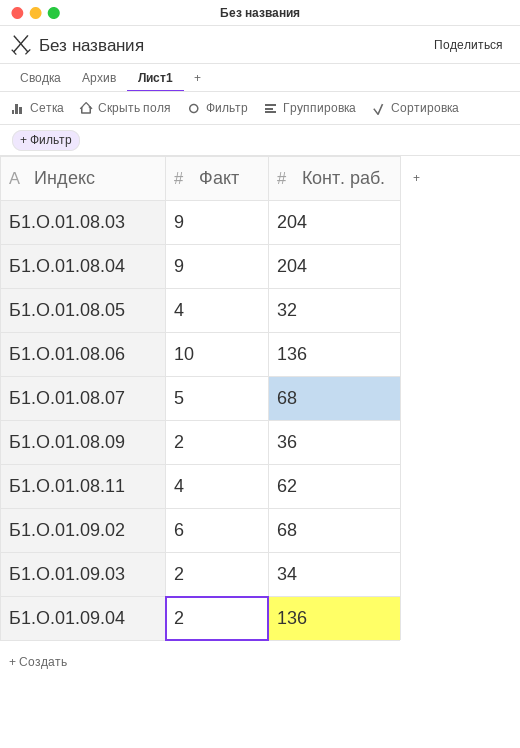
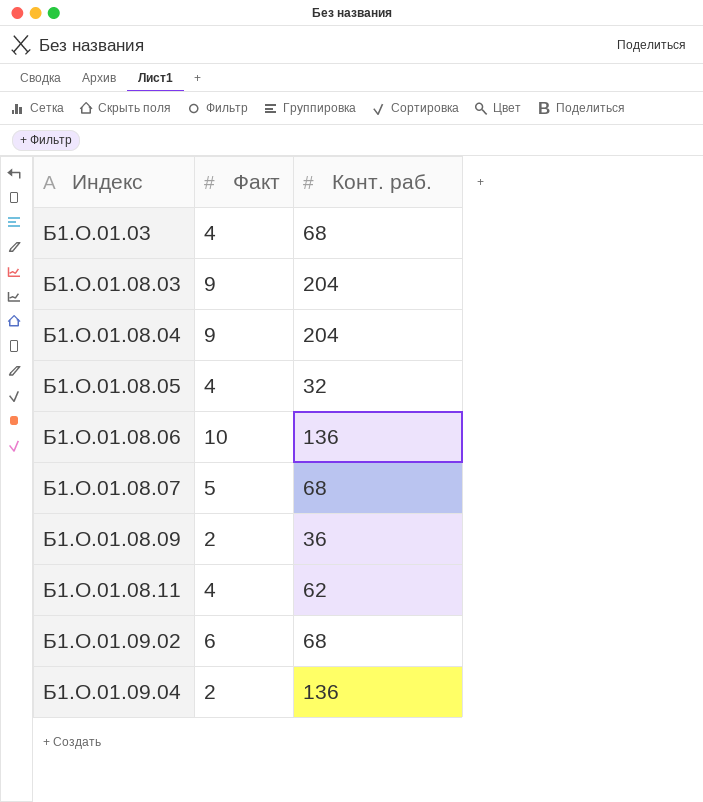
row Б1.О.01.09.03: 2 | 34 -> none
row Б1.О.01.03: none -> 4 | 68

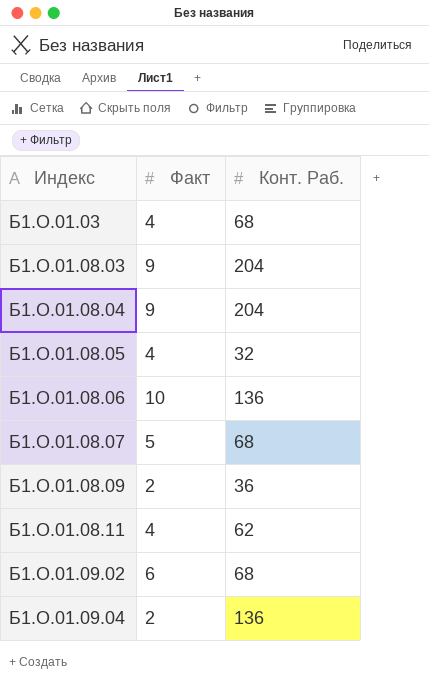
column name: Конт. раб. -> Конт. Раб.

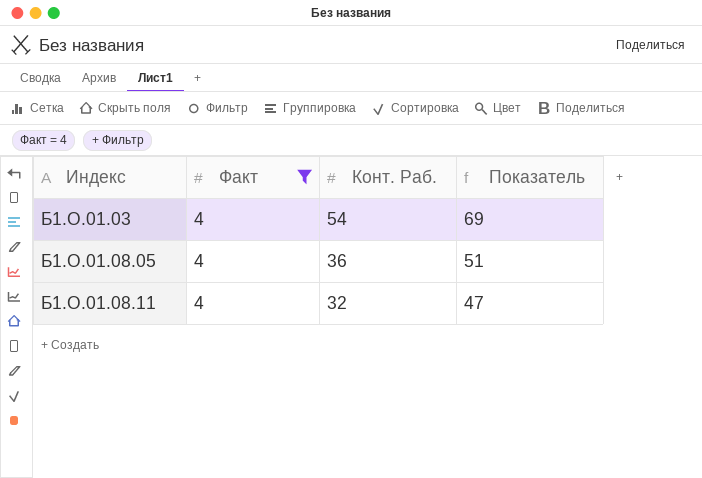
filter: none -> Факт = 4
column Показатель | formula: none -> [Конт. Раб.] + 15
Б1.О.01.03 | Конт. Раб.: 68 -> 54
Б1.О.01.08.05 | Конт. Раб.: 32 -> 36
Б1.О.01.08.11 | Конт. Раб.: 62 -> 32

